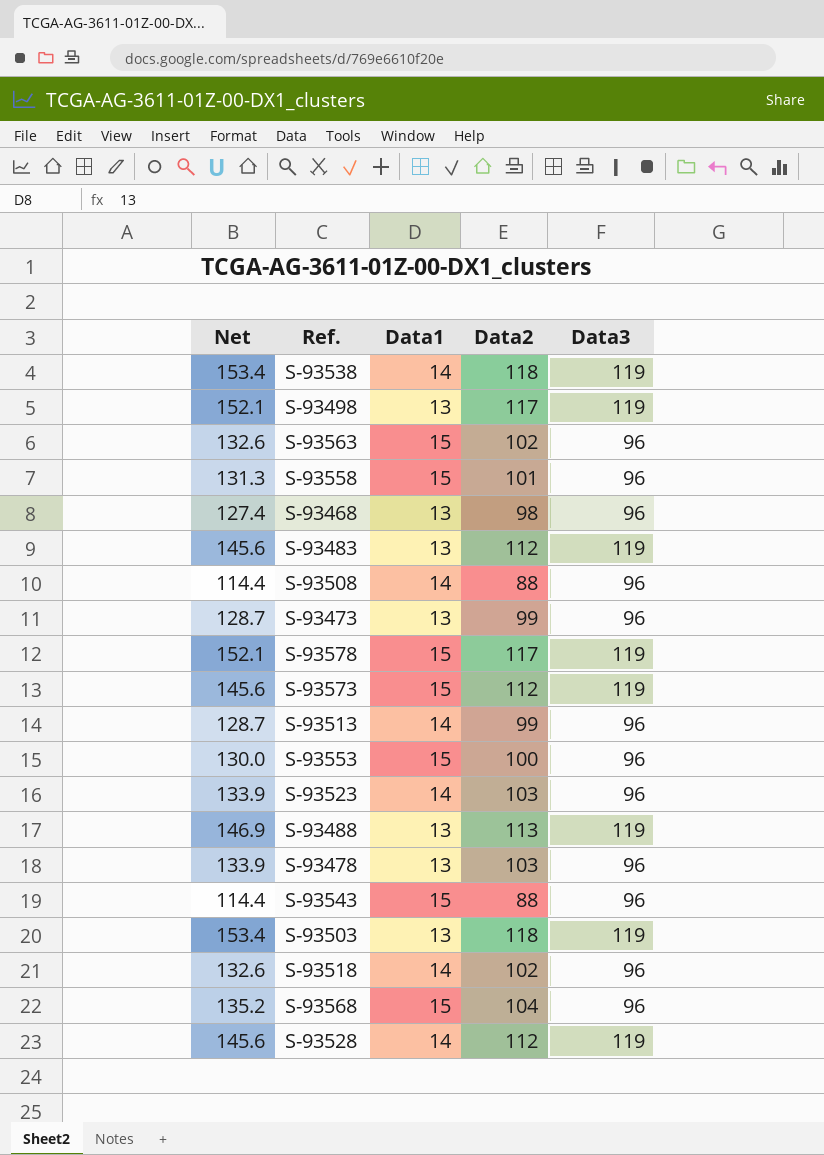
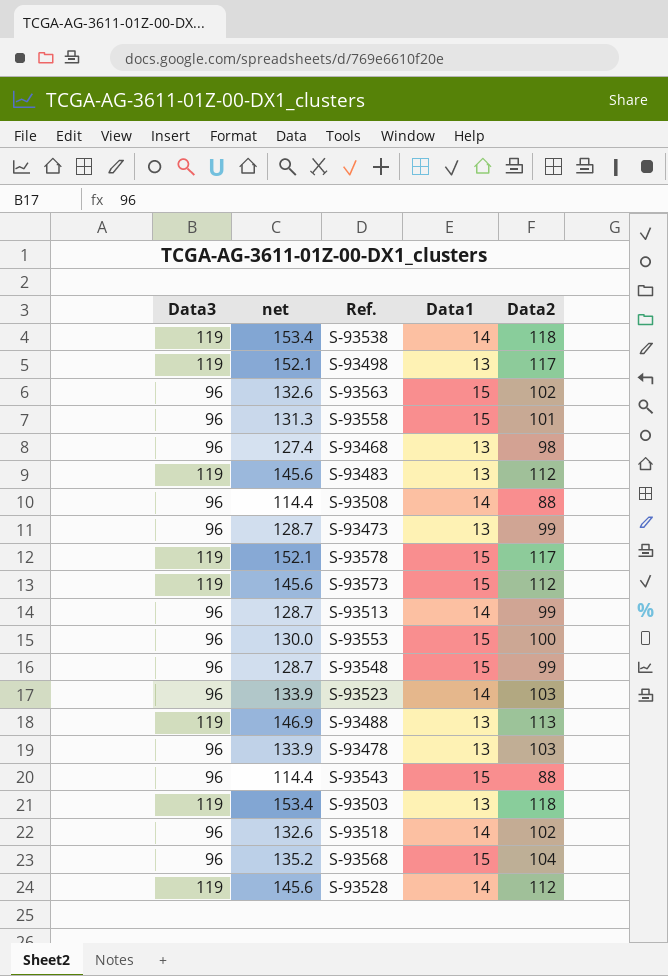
column Data3 | position: 5 -> 1
column name: Net -> net
row S-93548: none -> 96 | 128.7 | 15 | 99

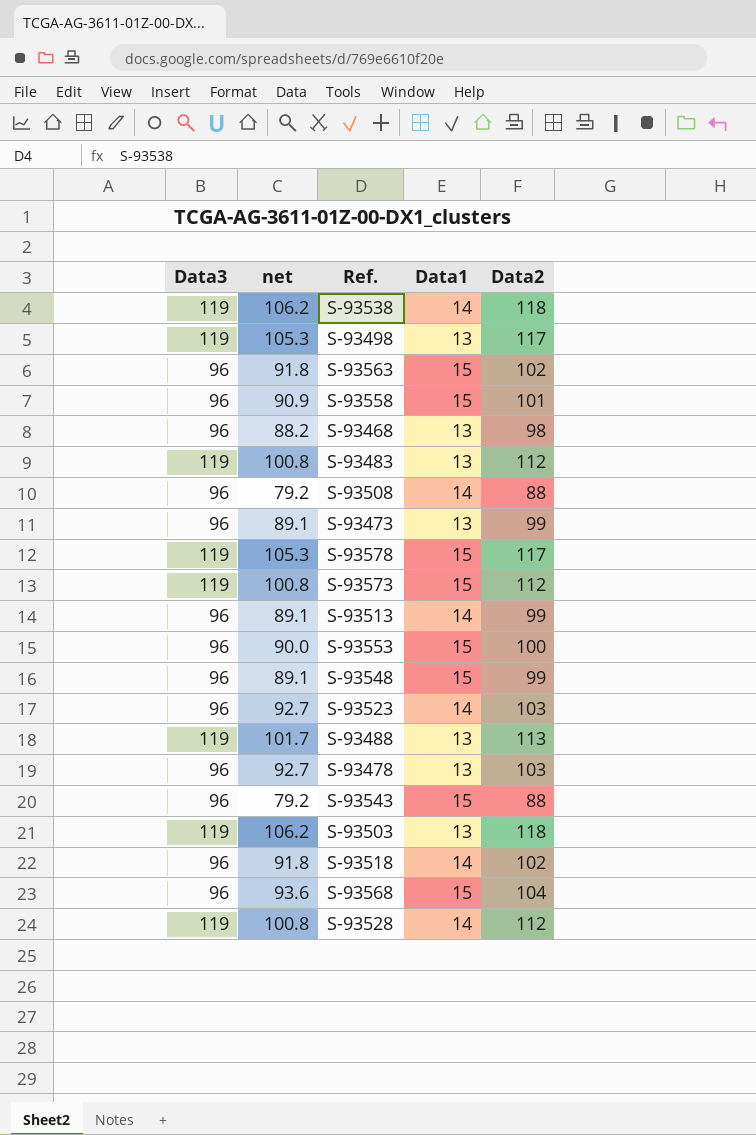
column net | formula: [Data2] * 1.3 -> [Data2] * 0.9

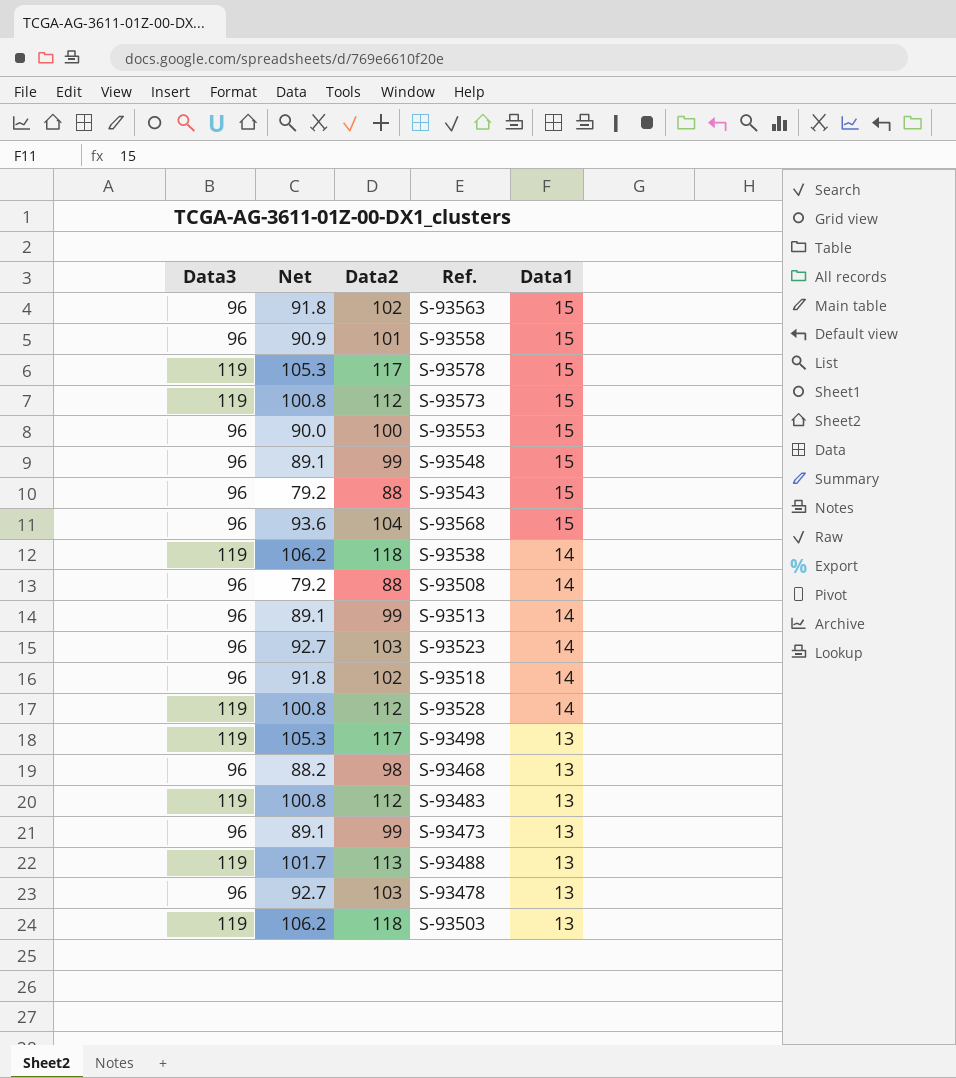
row order: none -> Data1 descending
column name: net -> Net
column Data2 | position: 5 -> 3

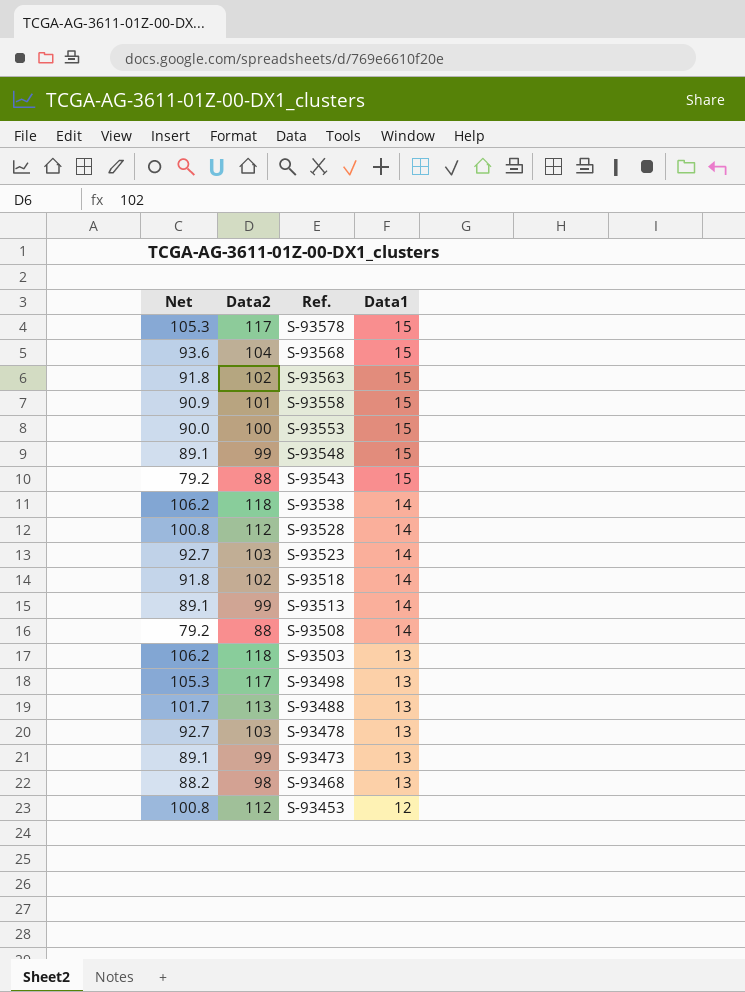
row order: Data1 descending -> Ref. descending
column Data3 | position: 1 -> none
row S-93573: 119 | 100.8 | 112 | 15 -> none
row S-93483: 119 | 100.8 | 112 | 13 -> none
row S-93453: none -> 100.8 | 112 | 12

